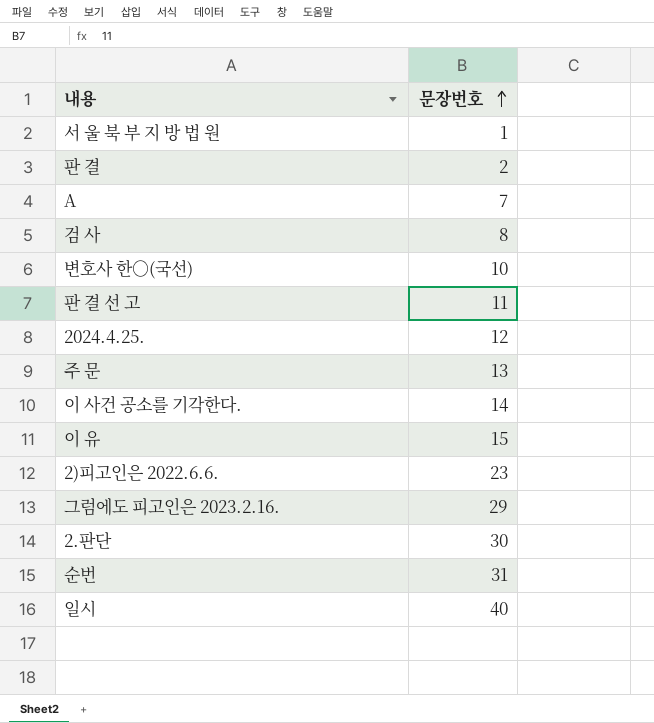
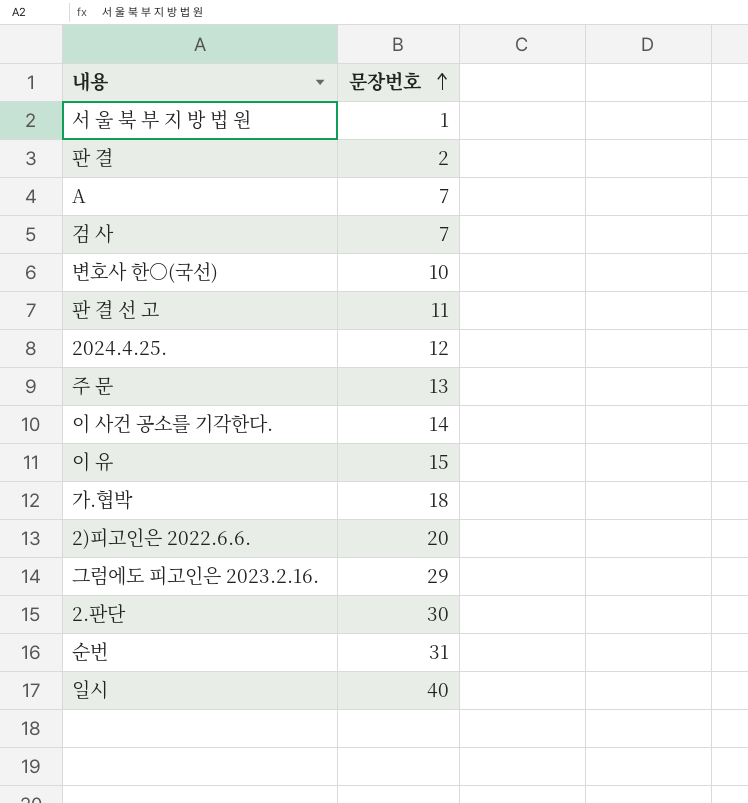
검 사 | 문장번호: 8 -> 7
row 가.협박: none -> 18
2)피고인은 2022.6.6. | 문장번호: 23 -> 20

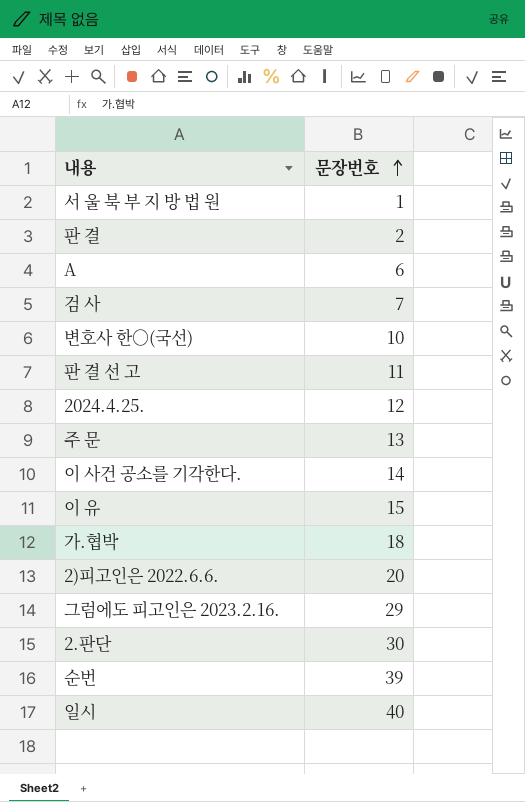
A | 문장번호: 7 -> 6
순번 | 문장번호: 31 -> 39

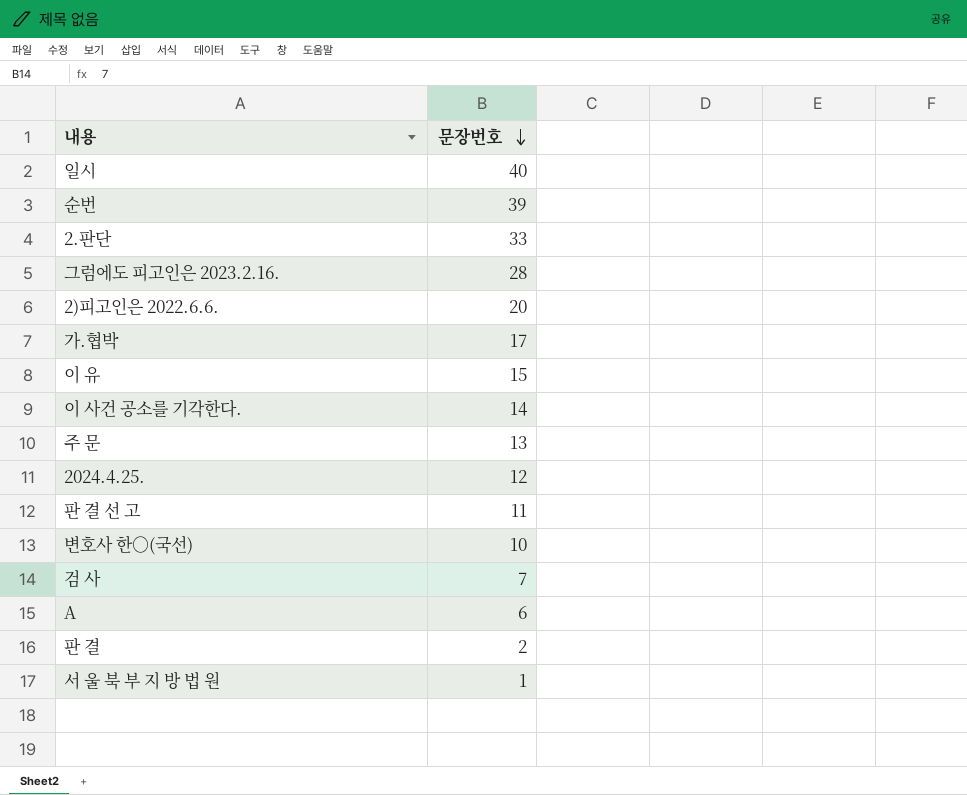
row order: 문장번호 ascending -> 문장번호 descending
2.판단 | 문장번호: 30 -> 33
그럼에도 피고인은 2023.2.16. | 문장번호: 29 -> 28
가.협박 | 문장번호: 18 -> 17

